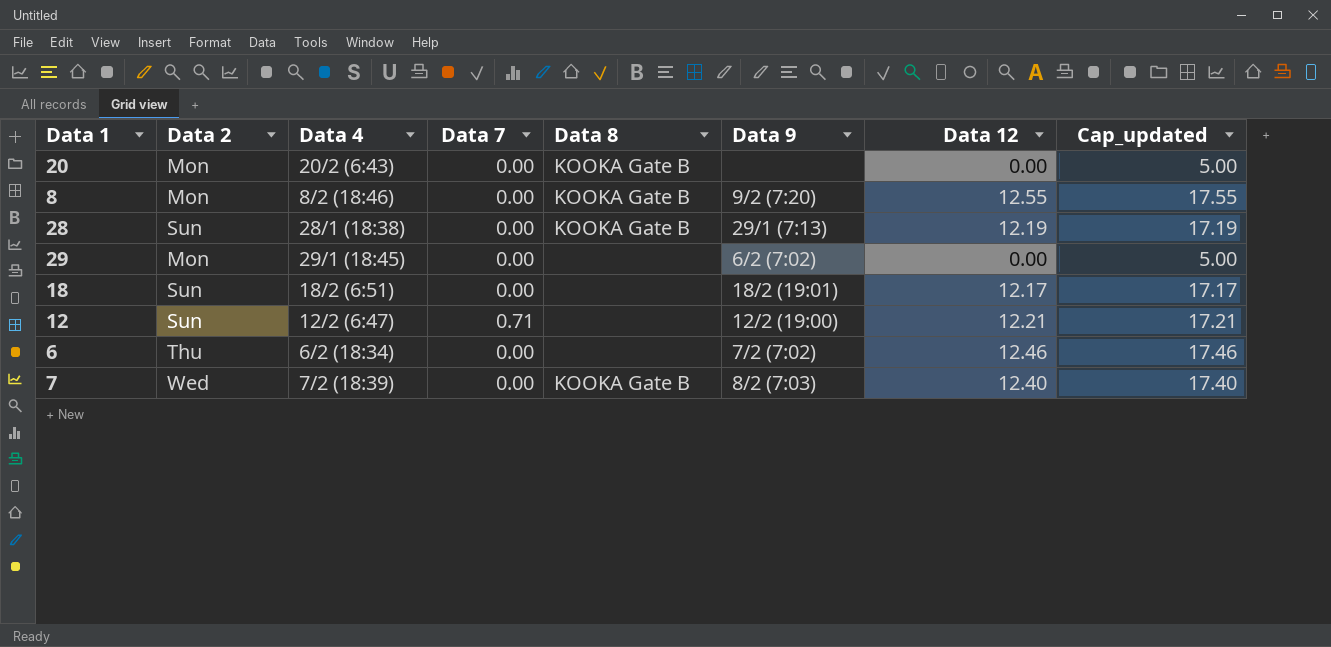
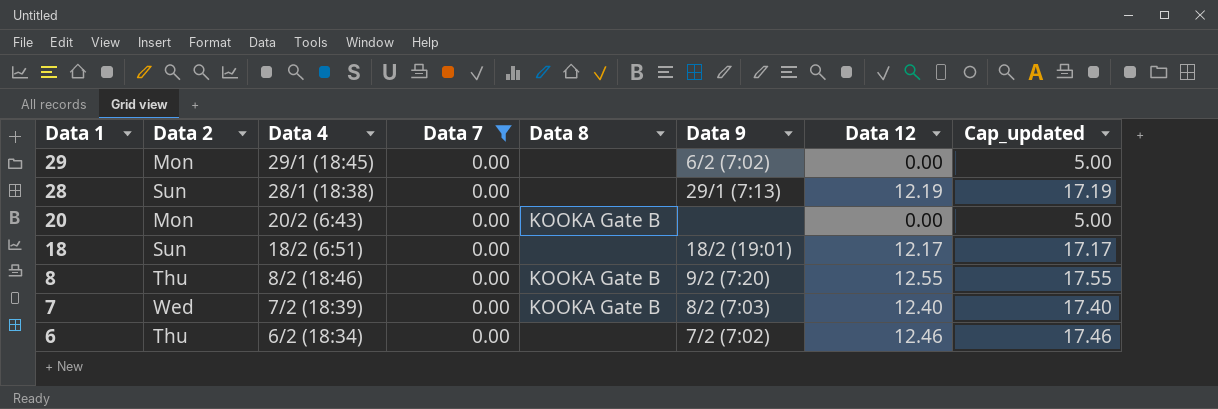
filter: none -> Data 7 = 0.00
row order: none -> Data 1 descending
28 | Data 8: KOOKA Gate B -> none
8 | Data 2: Mon -> Thu

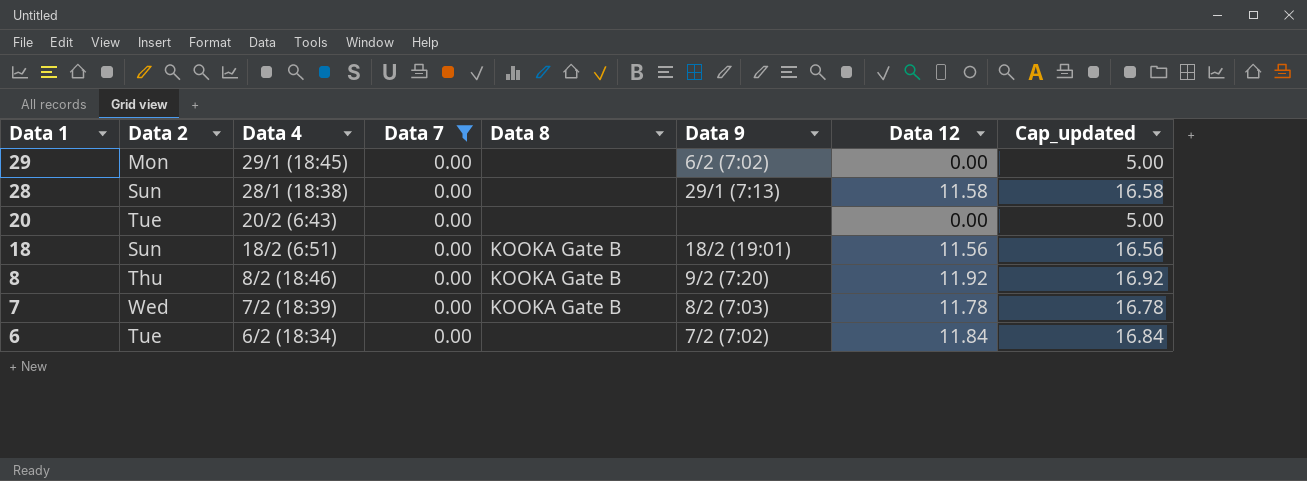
28 | Data 12: 12.19 -> 11.58
28 | Cap_updated: 17.19 -> 16.58
20 | Data 2: Mon -> Tue
20 | Data 8: KOOKA Gate B -> none
18 | Data 8: none -> KOOKA Gate B
18 | Data 12: 12.17 -> 11.56
18 | Cap_updated: 17.17 -> 16.56
8 | Data 12: 12.55 -> 11.92
8 | Cap_updated: 17.55 -> 16.92
7 | Data 12: 12.40 -> 11.78
7 | Cap_updated: 17.40 -> 16.78
6 | Data 2: Thu -> Tue
6 | Data 12: 12.46 -> 11.84
6 | Cap_updated: 17.46 -> 16.84

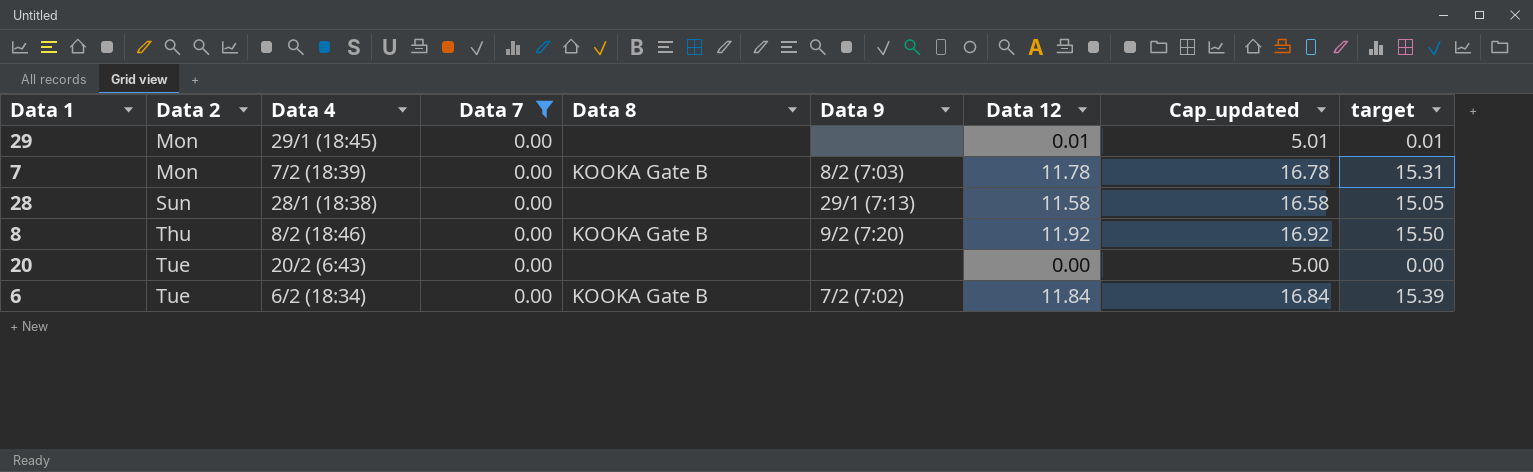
row order: Data 1 descending -> Data 2 ascending
column target | formula: none -> [Data 12] * 1.3
row 18: Sun | 18/2 (6:51) | 0.00 | KOOKA Gate B | 18/2 (19:01) | 11.56 | 16.56 -> none
29 | Data 9: 6/2 (7:02) -> none
29 | Data 12: 0.00 -> 0.01
29 | Cap_updated: 5.00 -> 5.01
7 | Data 2: Wed -> Mon
6 | Data 8: none -> KOOKA Gate B

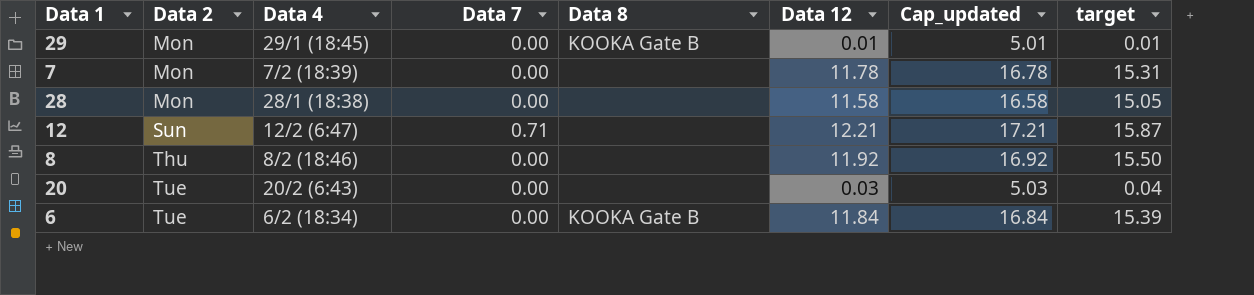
filter: Data 7 = 0.00 -> none
column Data 9 | position: 6 -> none
29 | Data 8: none -> KOOKA Gate B
7 | Data 8: KOOKA Gate B -> none
28 | Data 2: Sun -> Mon
8 | Data 8: KOOKA Gate B -> none
20 | Data 12: 0.00 -> 0.03
20 | Cap_updated: 5.00 -> 5.03
20 | target: 0.00 -> 0.04

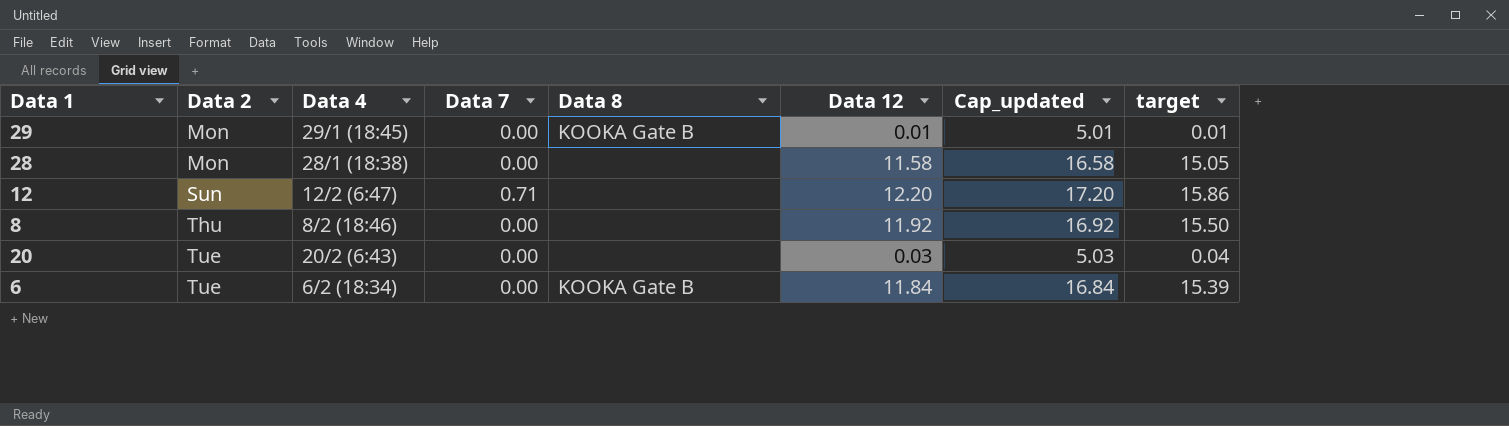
row 7: Mon | 7/2 (18:39) | 0.00 | none | 11.78 | 16.78 | 15.31 -> none
12 | Data 12: 12.21 -> 12.20
12 | Cap_updated: 17.21 -> 17.20
12 | target: 15.87 -> 15.86

